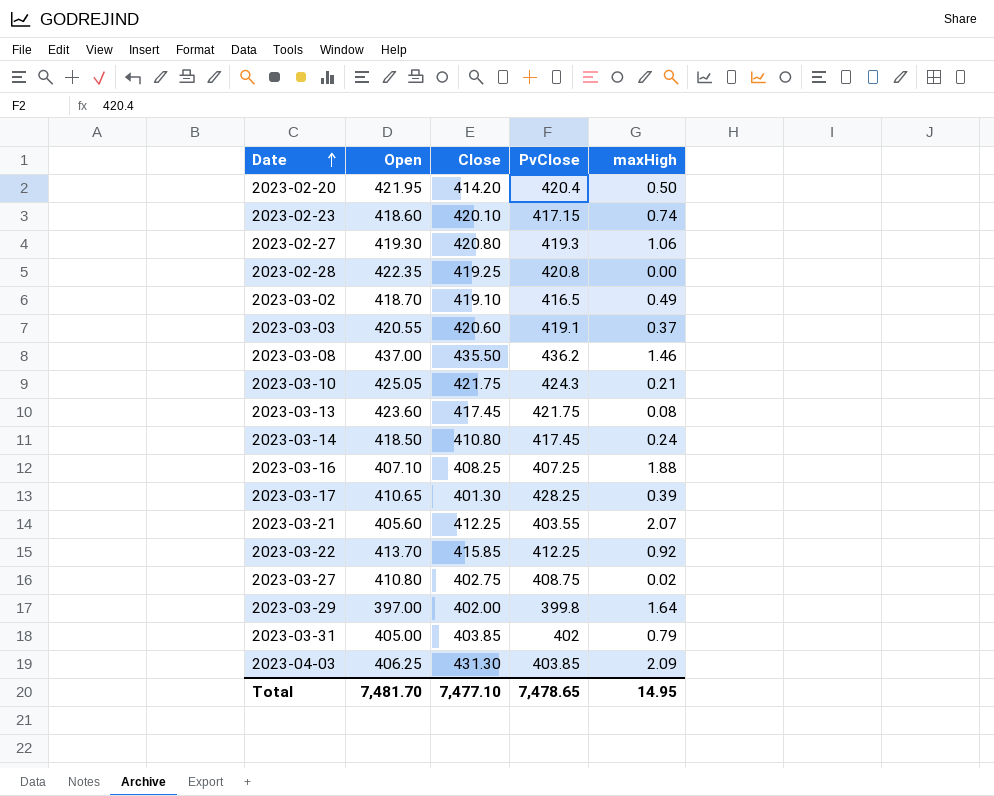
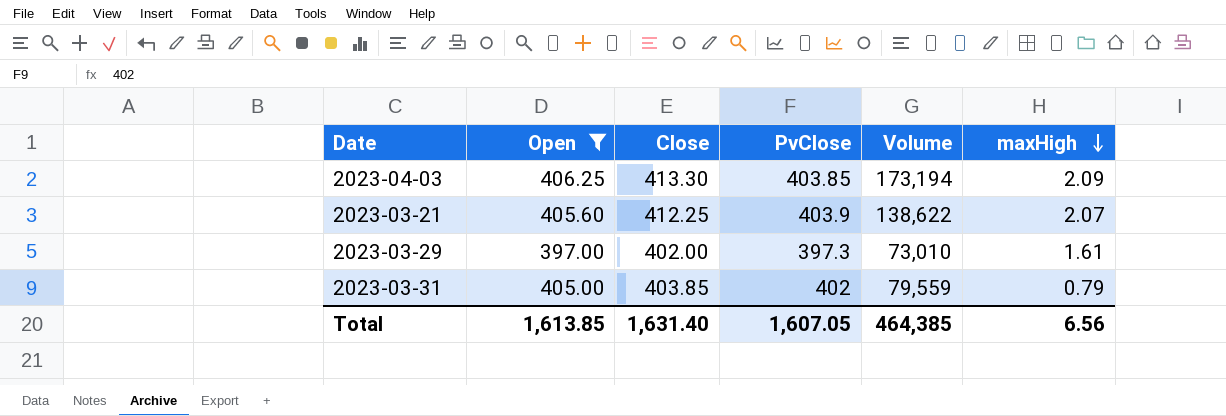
filter: none -> Open <= 406.25
row order: Date ascending -> maxHigh descending
column Volume | position: none -> 5
2023-04-03 | Close: 431.30 -> 413.30
2023-03-21 | PvClose: 403.55 -> 403.9
2023-03-29 | PvClose: 399.8 -> 397.3
2023-03-29 | maxHigh: 1.64 -> 1.61
Total | Open: 7,481.70 -> 1,613.85
Total | Close: 7,477.10 -> 1,631.40
Total | PvClose: 7,478.65 -> 1,607.05
Total | maxHigh: 14.95 -> 6.56

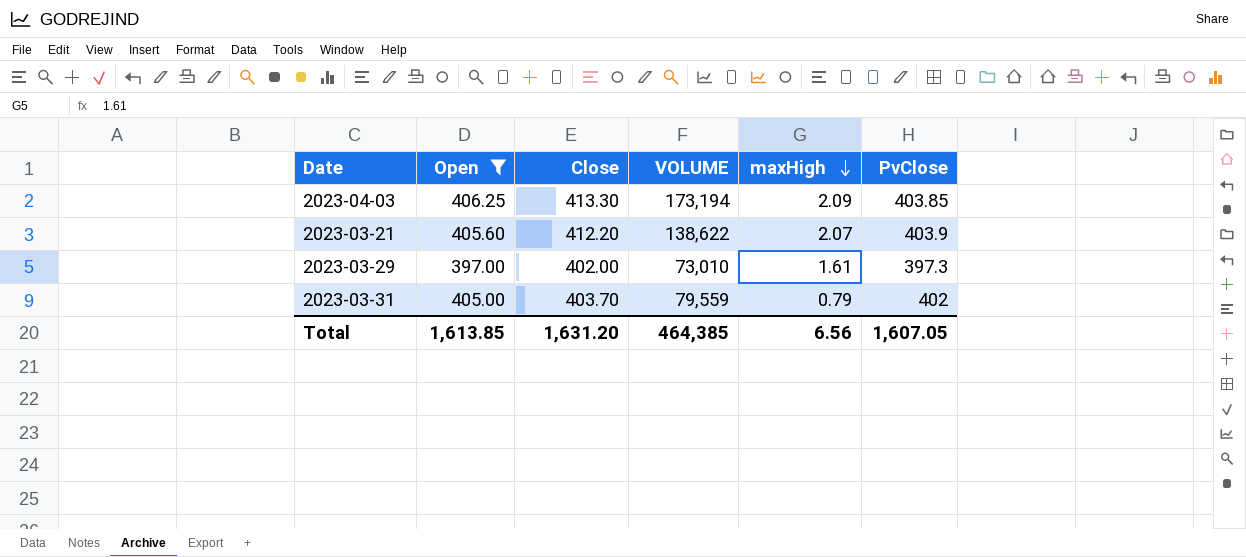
column name: Volume -> VOLUME
column PvClose | position: 4 -> 6
2023-03-21 | Close: 412.25 -> 412.20
2023-03-31 | Close: 403.85 -> 403.70
Total | Close: 1,631.40 -> 1,631.20

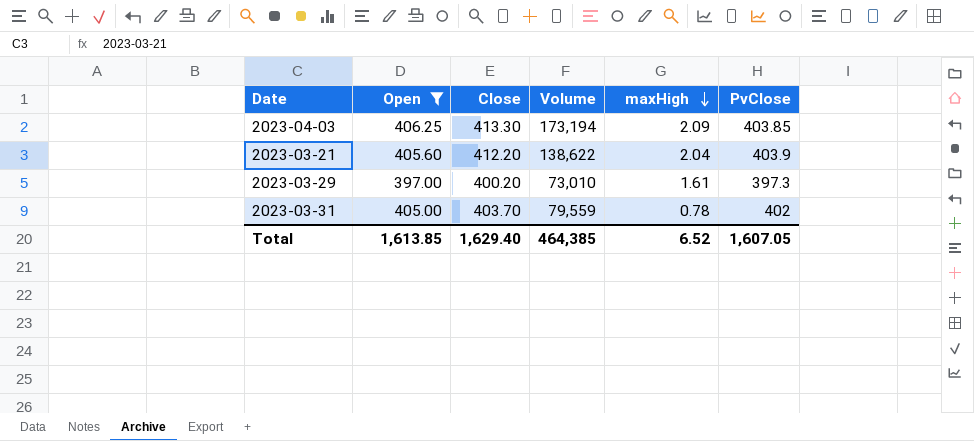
column name: VOLUME -> Volume
2023-03-21 | maxHigh: 2.07 -> 2.04
2023-03-29 | Close: 402.00 -> 400.20
2023-03-31 | maxHigh: 0.79 -> 0.78
Total | Close: 1,631.20 -> 1,629.40
Total | maxHigh: 6.56 -> 6.52

